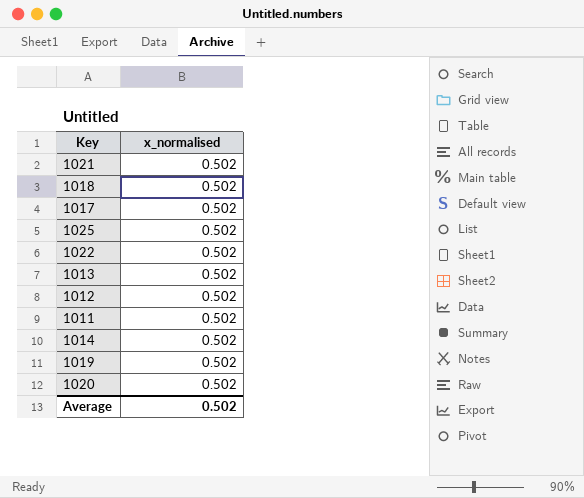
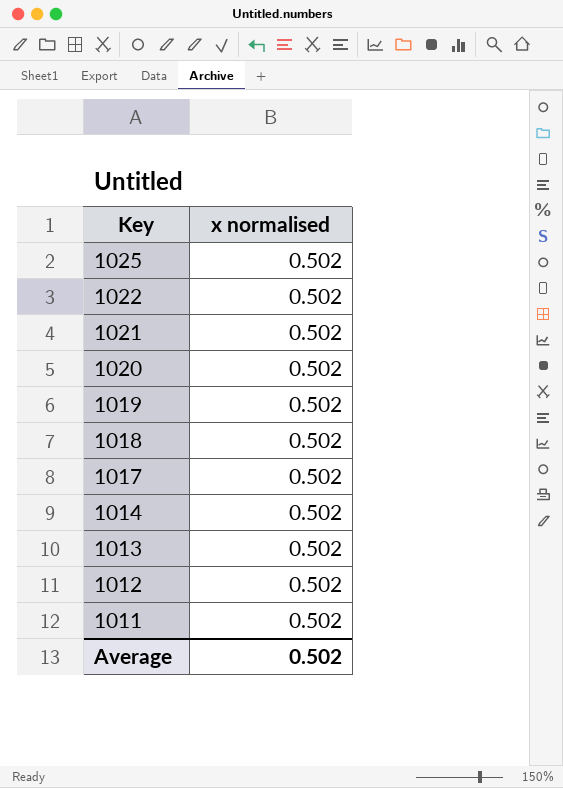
row order: none -> Key descending
column name: x_normalised -> x normalised

